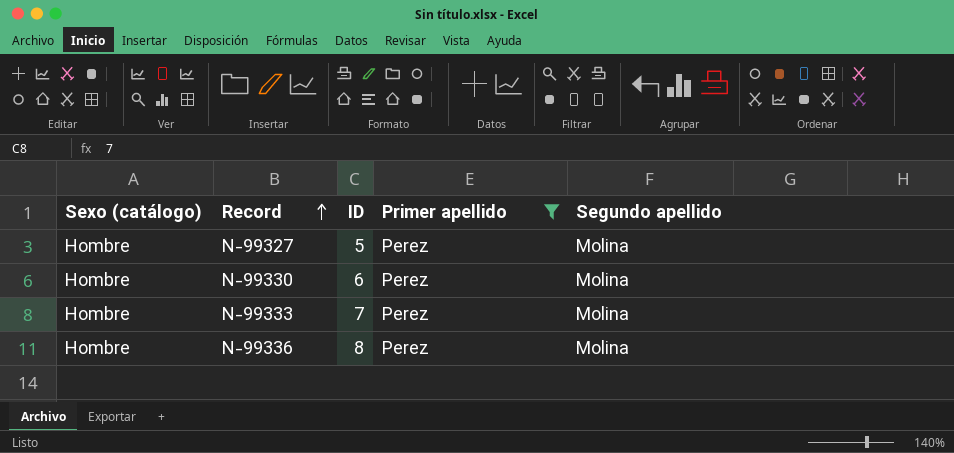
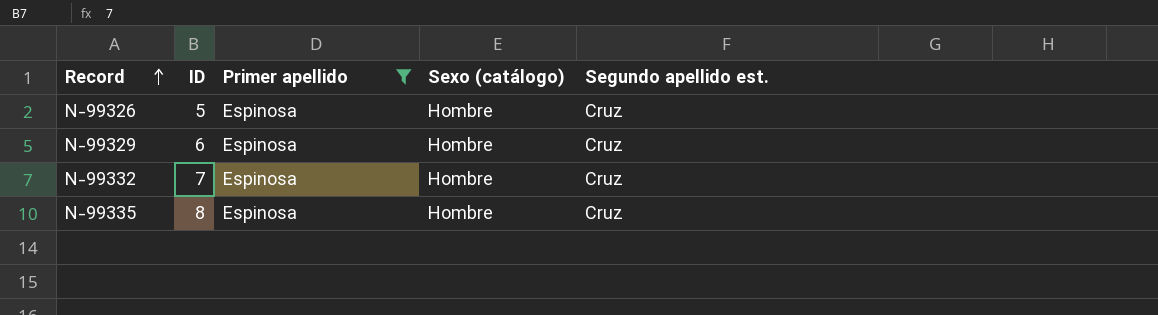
filter: Primer apellido = Perez -> Primer apellido = Espinosa
column Sexo (catálogo) | position: 1 -> 4
column name: Segundo apellido -> Segundo apellido est.

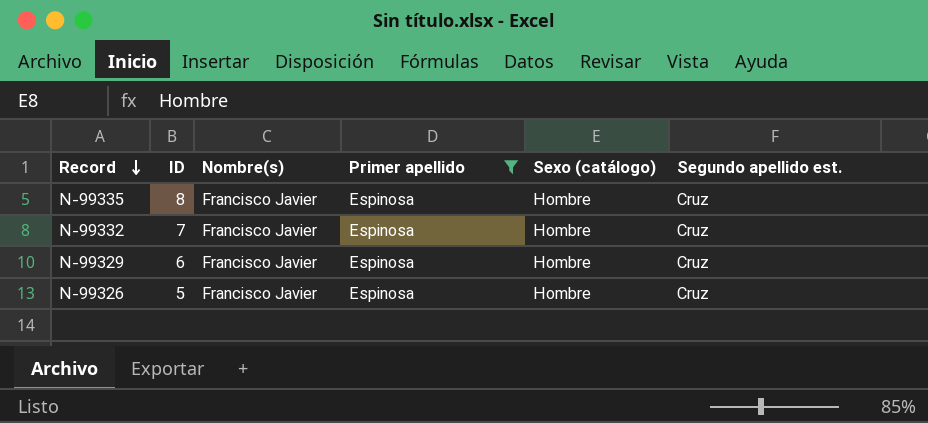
row order: Record ascending -> Record descending
column Nombre(s) | position: none -> 3

